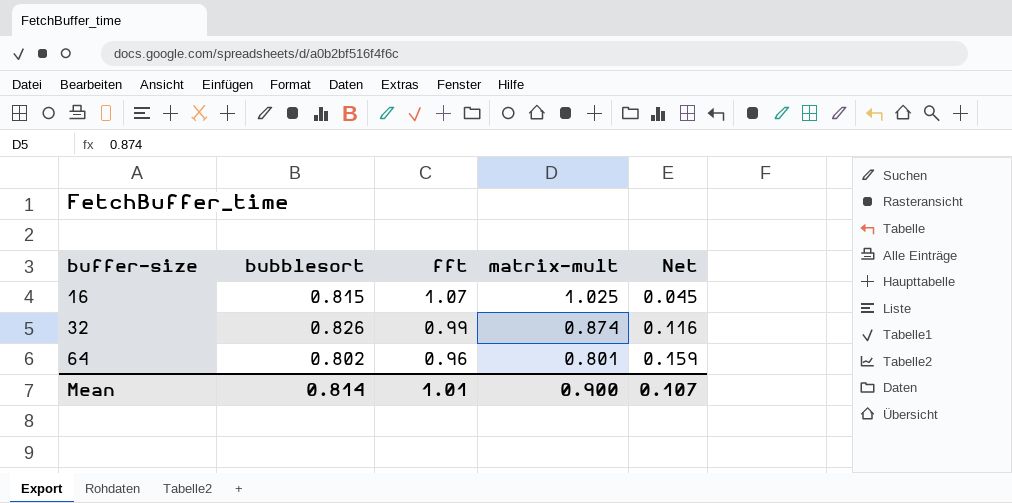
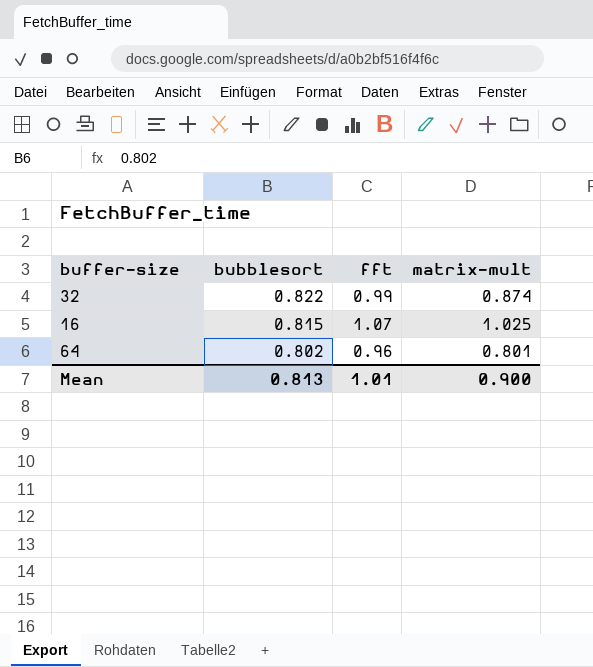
row order: buffer-size ascending -> bubblesort descending
column Net | formula: [fft] - [matrix-mult] -> none
32 | bubblesort: 0.826 -> 0.822
Mean | bubblesort: 0.814 -> 0.813

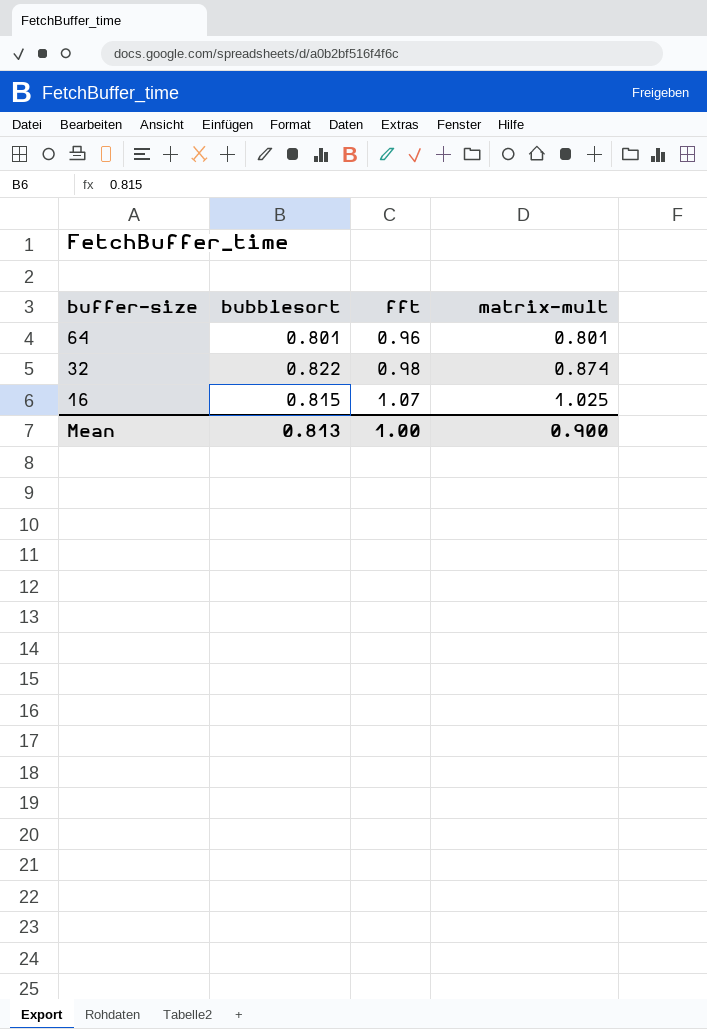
row order: bubblesort descending -> buffer-size descending
64 | bubblesort: 0.802 -> 0.801
32 | fft: 0.99 -> 0.98
Mean | fft: 1.01 -> 1.00

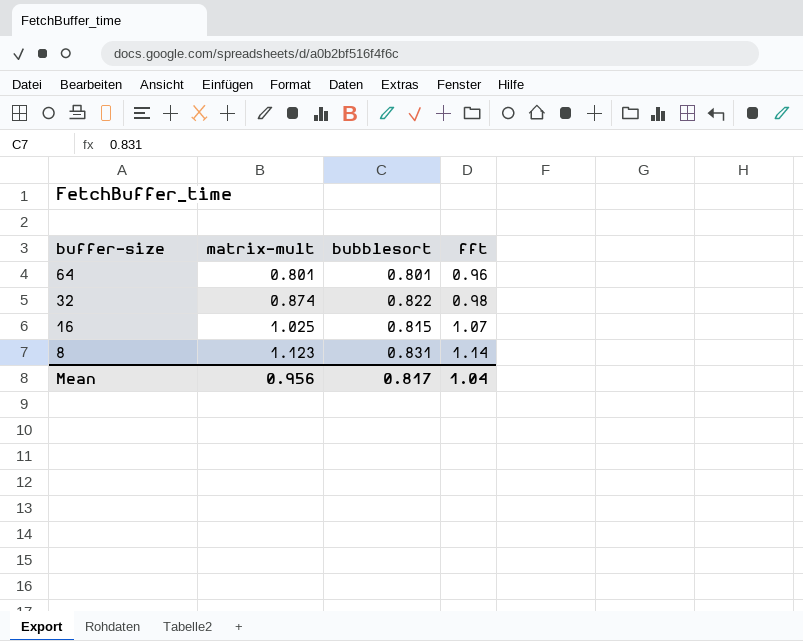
column matrix-mult | position: 4 -> 2
row 8: none -> 1.123 | 0.831 | 1.14
Mean | matrix-mult: 0.900 -> 0.956
Mean | bubblesort: 0.813 -> 0.817
Mean | fft: 1.00 -> 1.04

